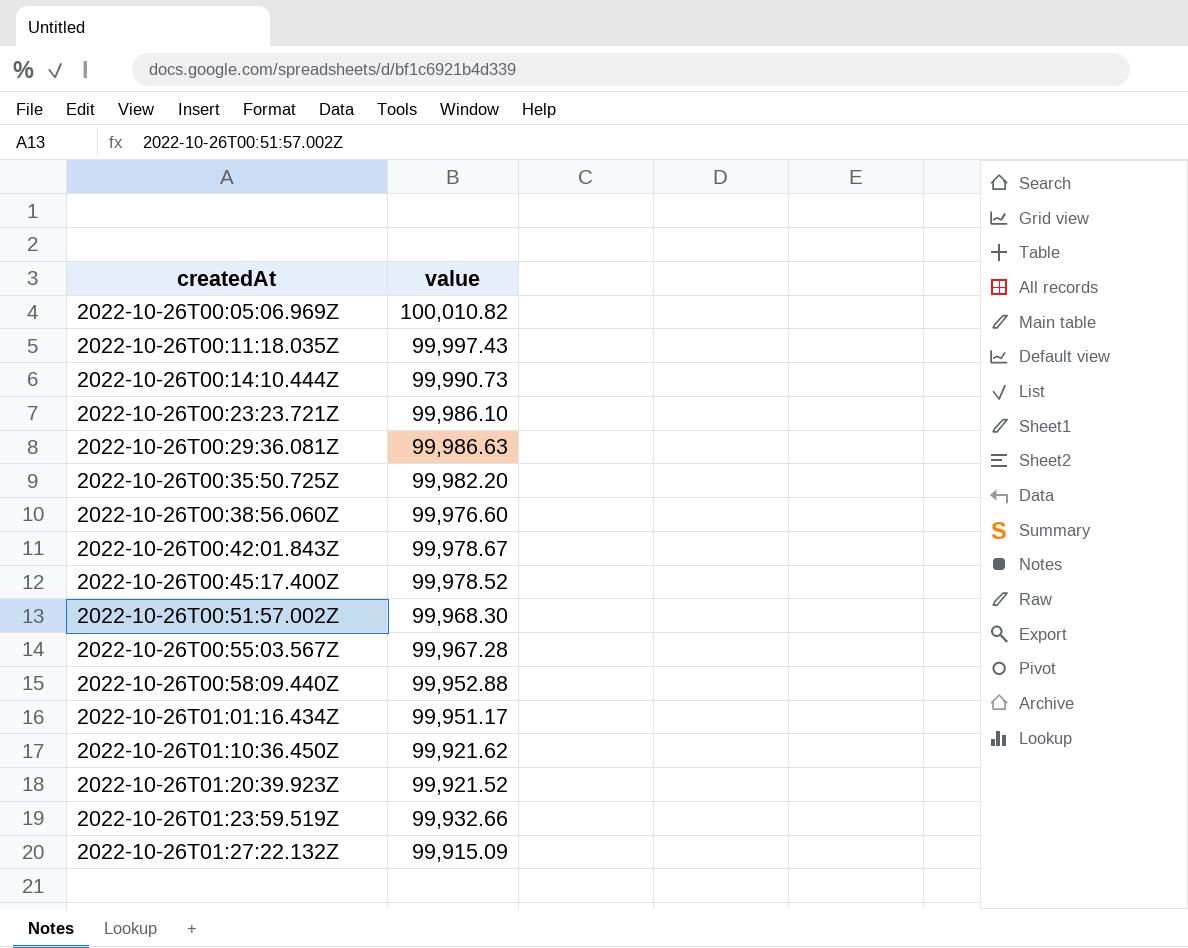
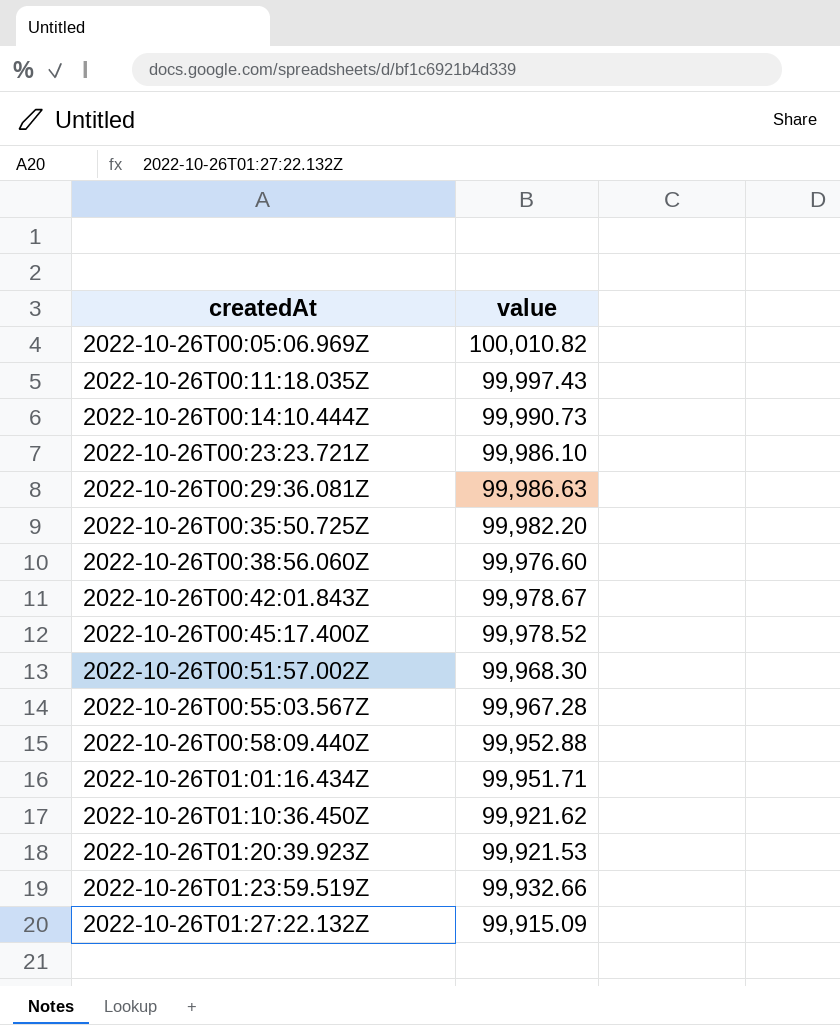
2022-10-26T01:01:16.434Z | value: 99,951.17 -> 99,951.71
2022-10-26T01:20:39.923Z | value: 99,921.52 -> 99,921.53

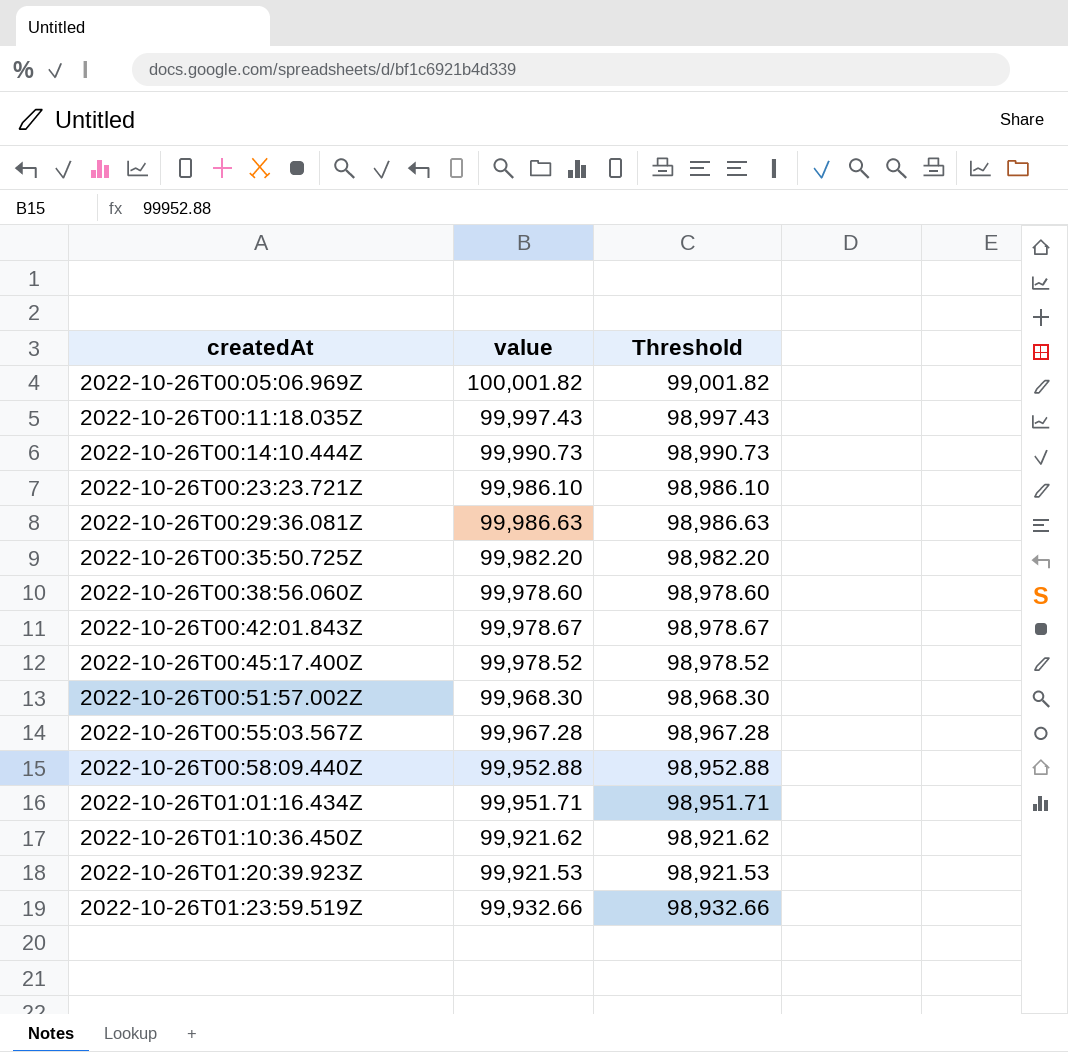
column Threshold | formula: none -> [value] - 1000
row 2022-10-26T01:27:22.132Z: 99,915.09 -> none
2022-10-26T00:05:06.969Z | value: 100,010.82 -> 100,001.82
2022-10-26T00:38:56.060Z | value: 99,976.60 -> 99,978.60

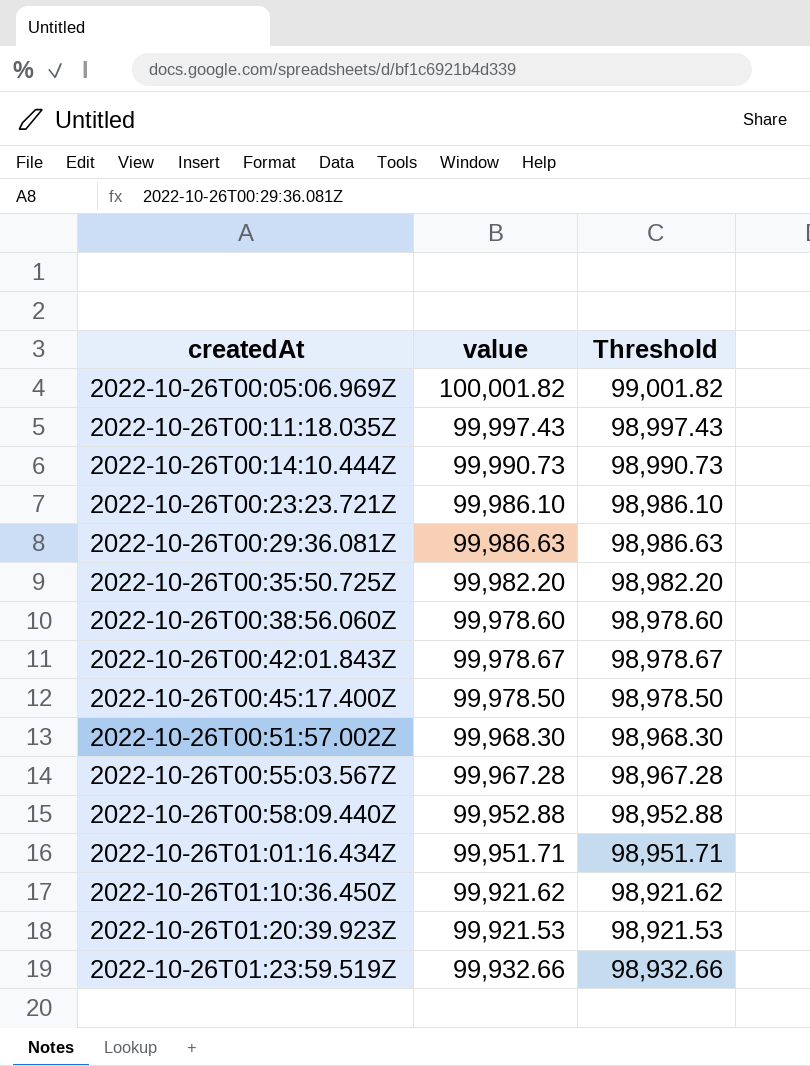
2022-10-26T00:45:17.400Z | value: 99,978.52 -> 99,978.50
2022-10-26T00:45:17.400Z | Threshold: 98,978.52 -> 98,978.50

